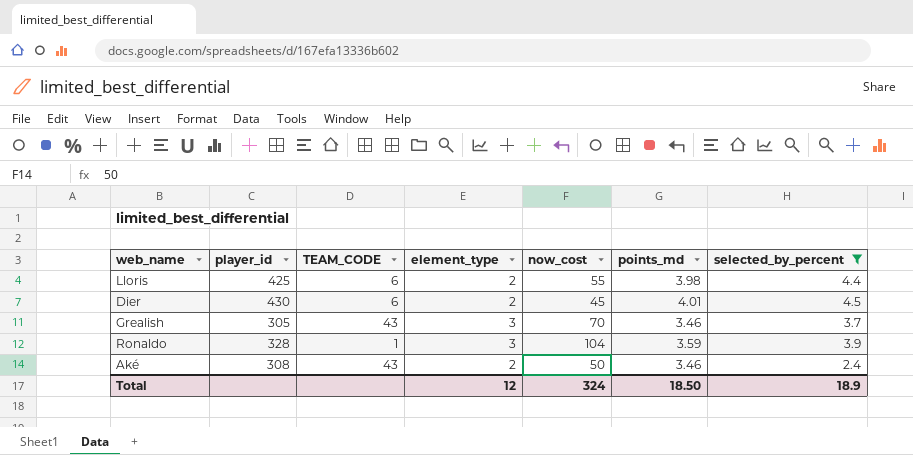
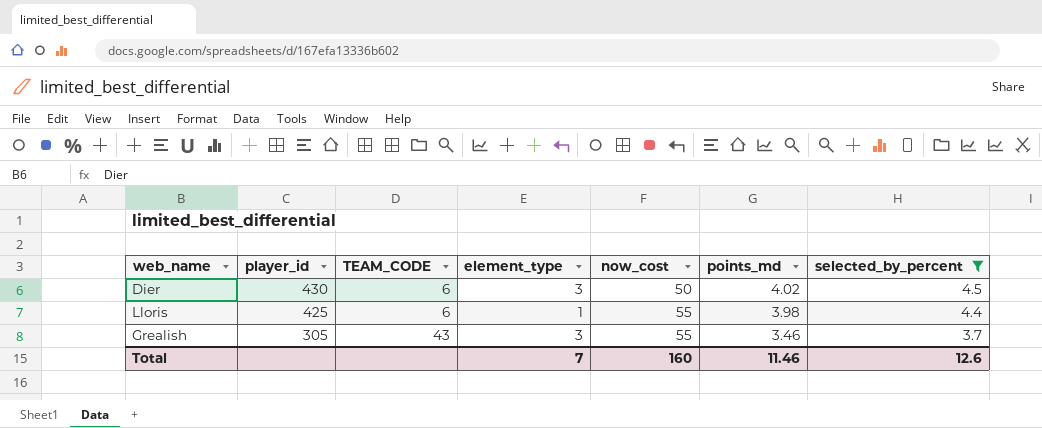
row order: none -> player_id descending
row Ronaldo: 328 | 1 | 3 | 104 | 3.59 | 3.9 -> none
row Aké: 308 | 43 | 2 | 50 | 3.46 | 2.4 -> none
Dier | element_type: 2 -> 3
Dier | now_cost: 45 -> 50
Dier | points_md: 4.01 -> 4.02
Lloris | element_type: 2 -> 1
Grealish | now_cost: 70 -> 55
Total | element_type: 12 -> 7
Total | now_cost: 324 -> 160
Total | points_md: 18.50 -> 11.46
Total | selected_by_percent: 18.9 -> 12.6

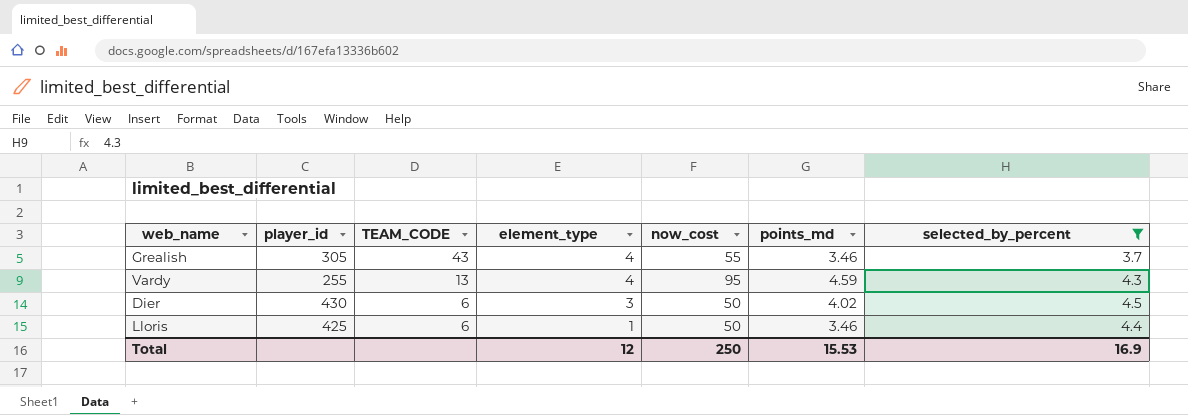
row order: player_id descending -> TEAM_CODE descending
Grealish | element_type: 3 -> 4
row Vardy: none -> 255 | 13 | 4 | 95 | 4.59 | 4.3
Lloris | now_cost: 55 -> 50
Lloris | points_md: 3.98 -> 3.46
Total | element_type: 7 -> 12
Total | now_cost: 160 -> 250
Total | points_md: 11.46 -> 15.53
Total | selected_by_percent: 12.6 -> 16.9

